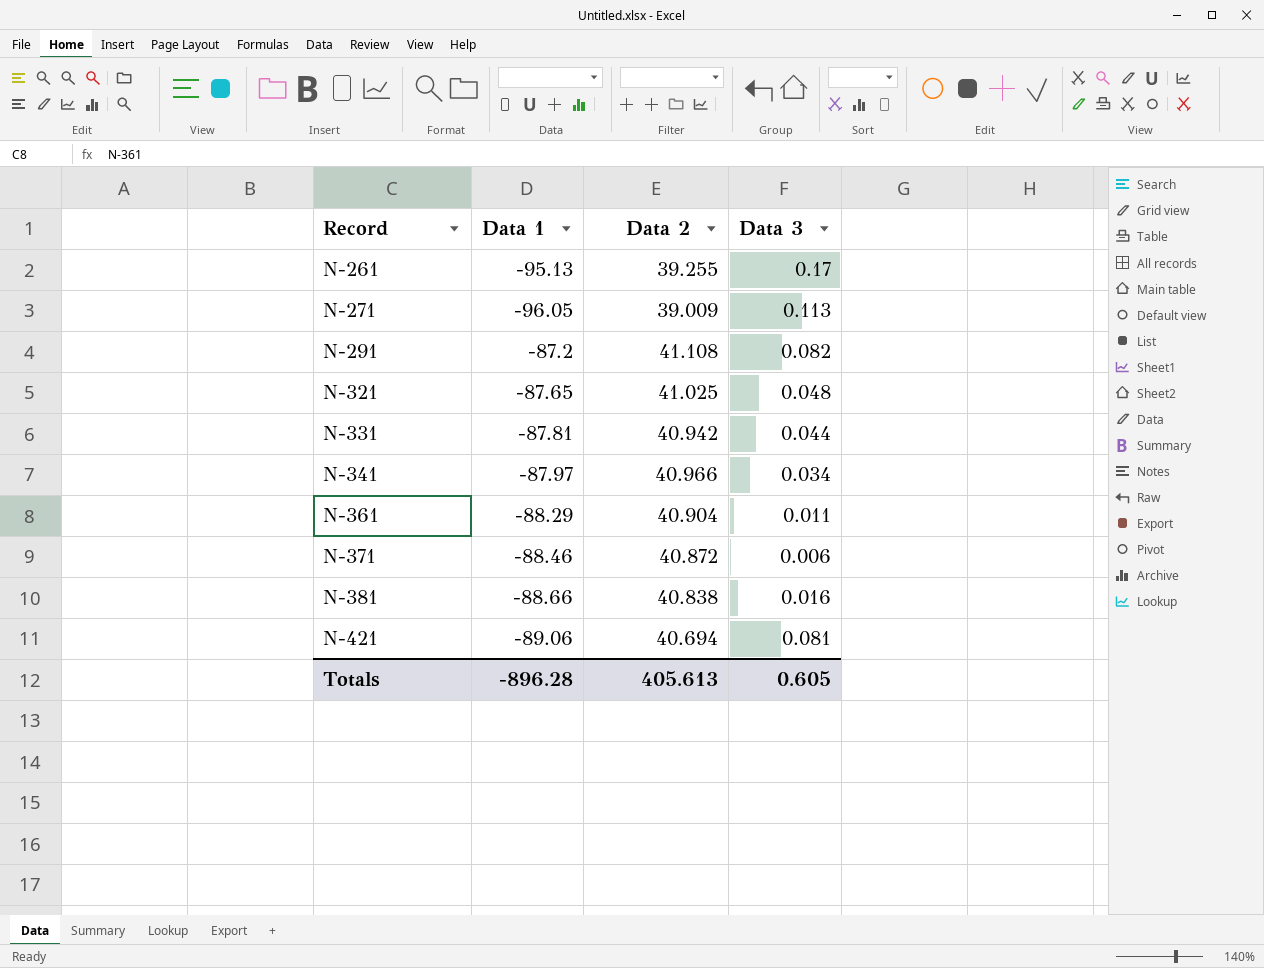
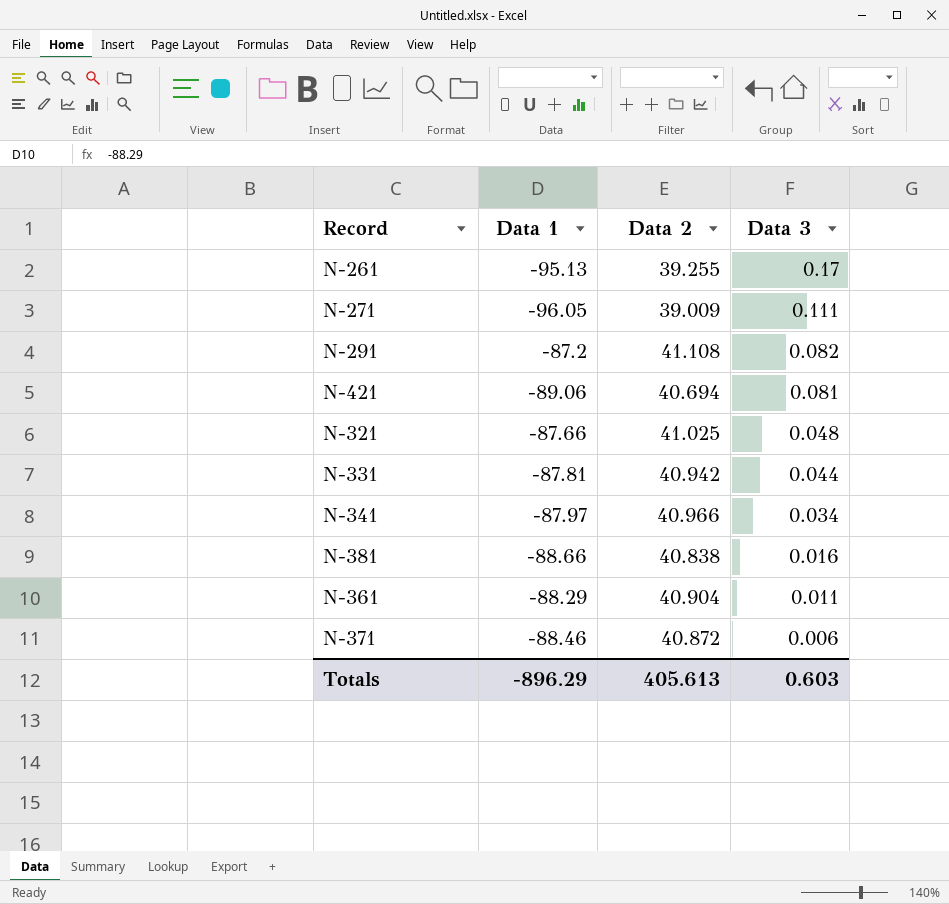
row order: Record ascending -> Data 3 descending
N-271 | Data 3: 0.113 -> 0.111
N-321 | Data 1: -87.65 -> -87.66
Totals | Data 1: -896.28 -> -896.29
Totals | Data 3: 0.605 -> 0.603

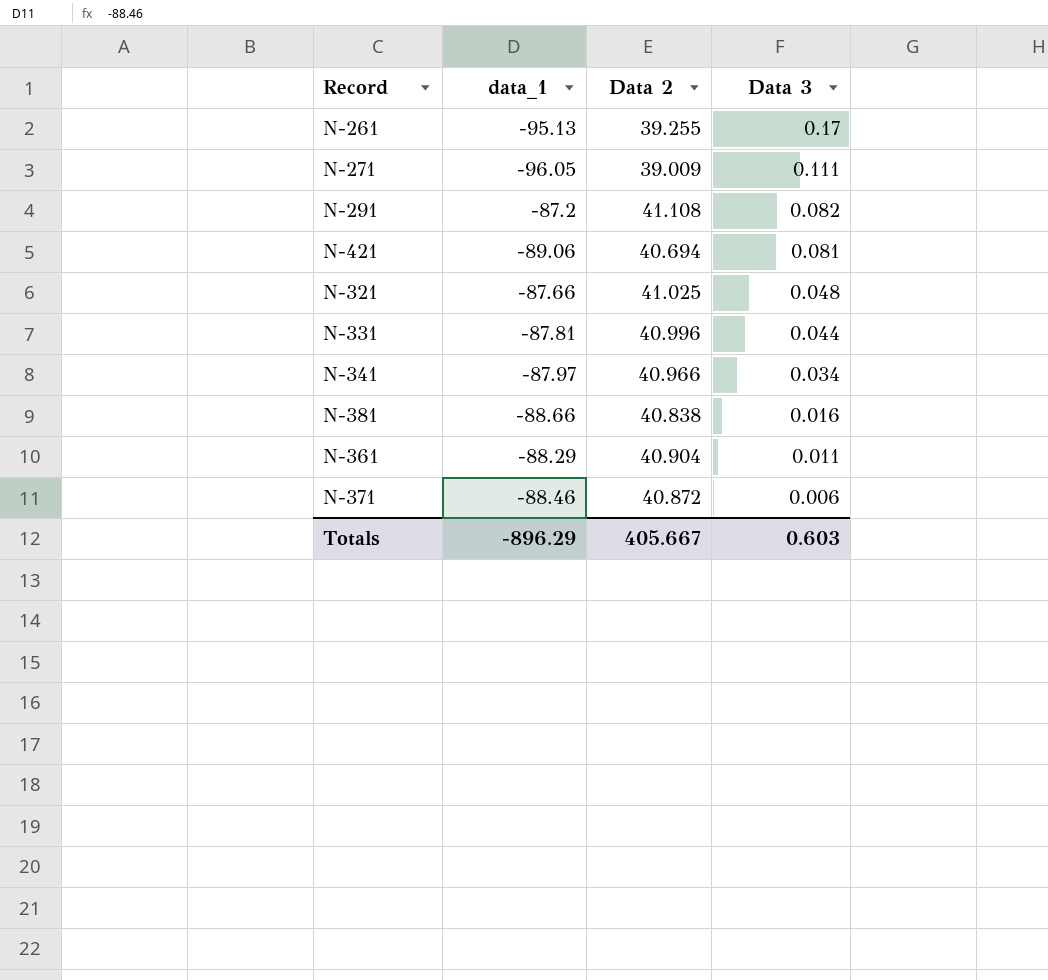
column name: Data 1 -> data_1
N-331 | Data 2: 40.942 -> 40.996
Totals | Data 2: 405.613 -> 405.667

